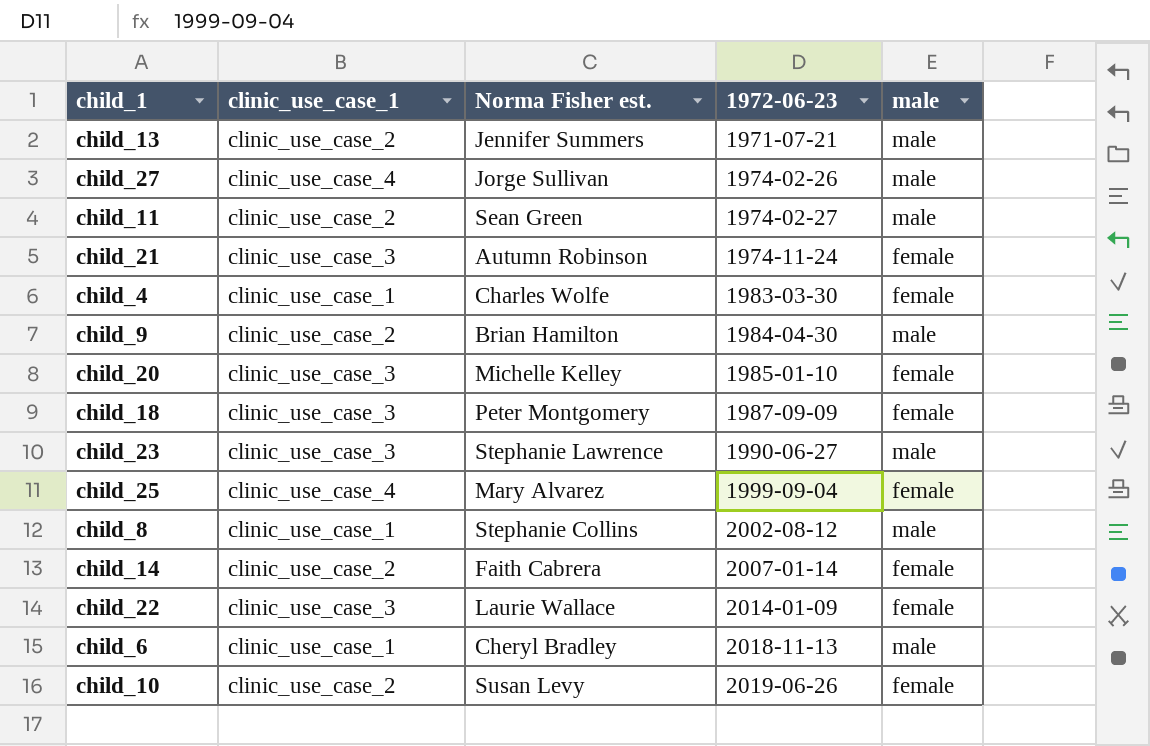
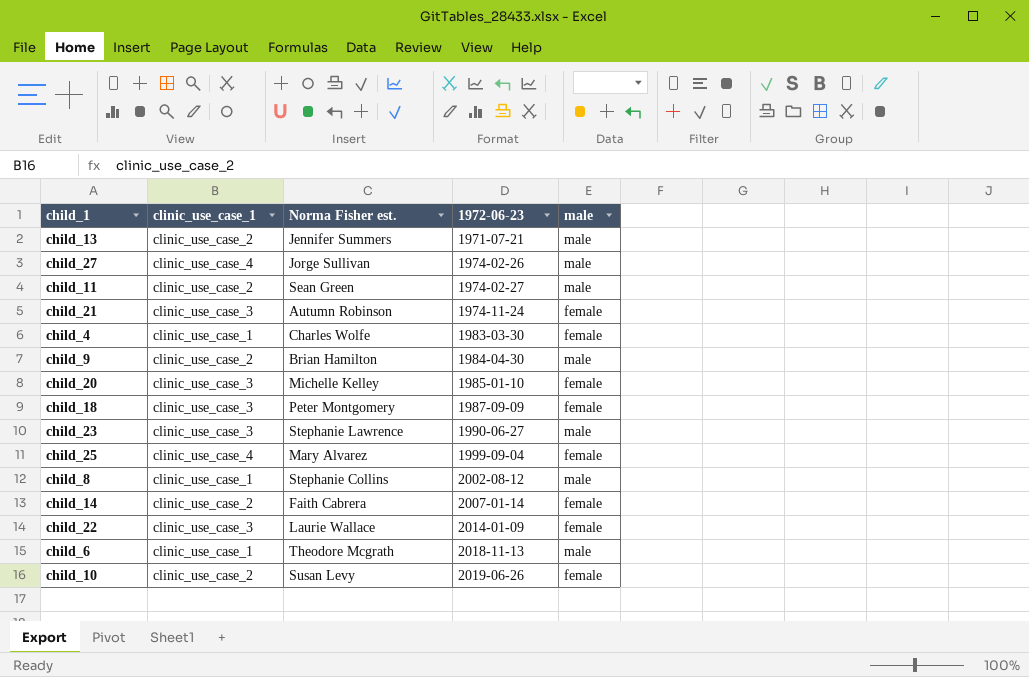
child_6 | Norma Fisher est.: Cheryl Bradley -> Theodore Mcgrath

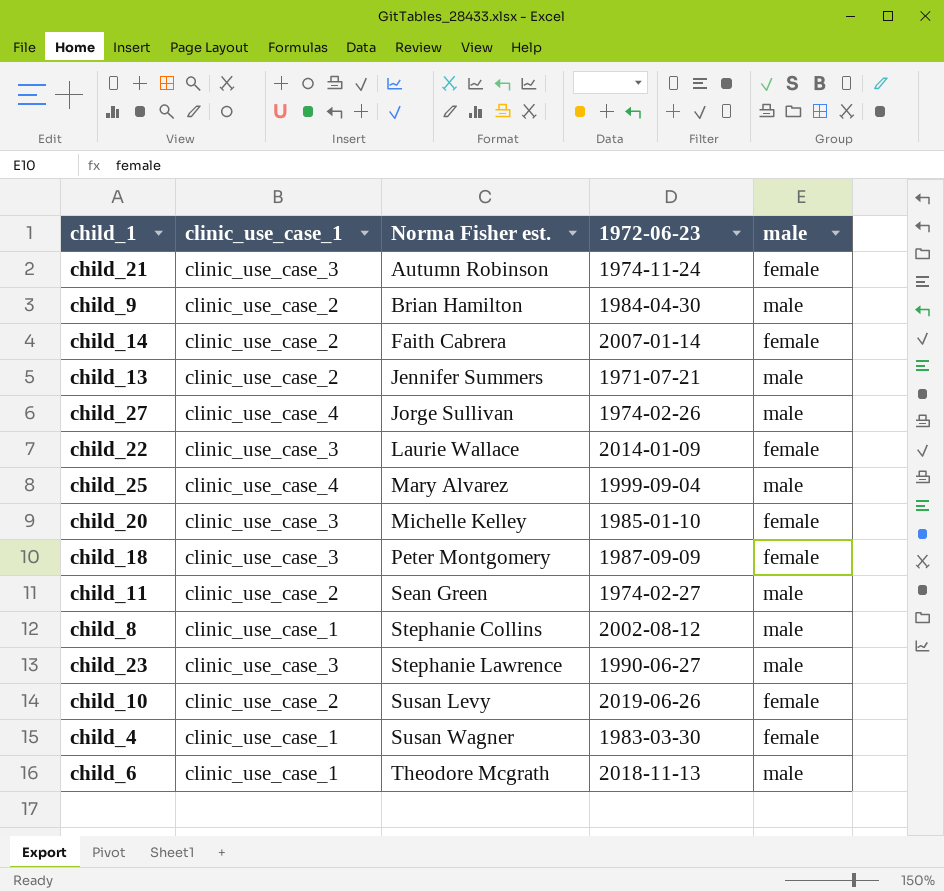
row order: 1972-06-23 ascending -> Norma Fisher est. ascending
child_25 | male: female -> male
child_4 | Norma Fisher est.: Charles Wolfe -> Susan Wagner

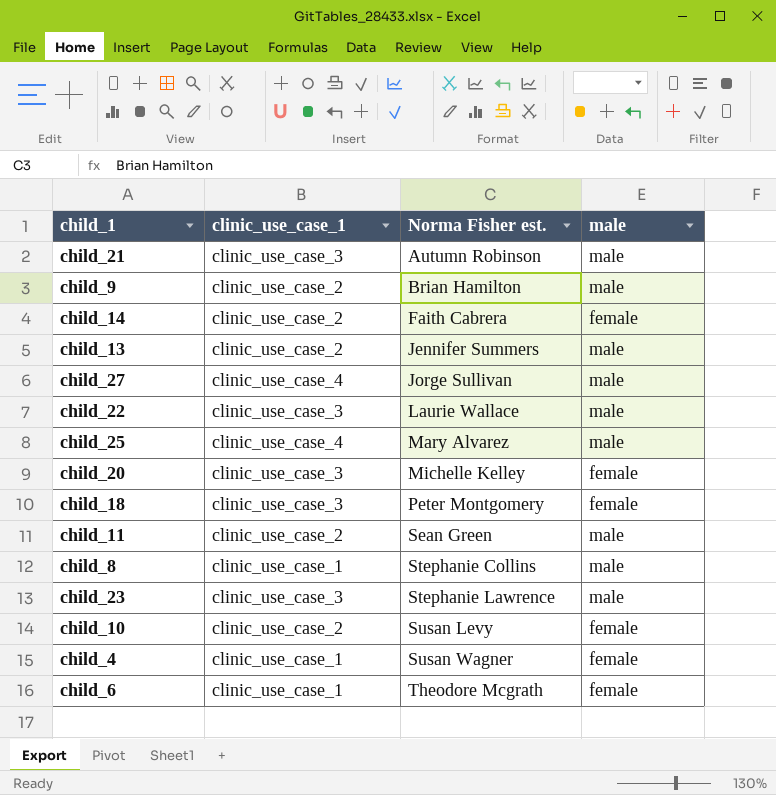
column 1972-06-23 | position: 4 -> none
child_21 | male: female -> male
child_22 | male: female -> male
child_6 | male: male -> female

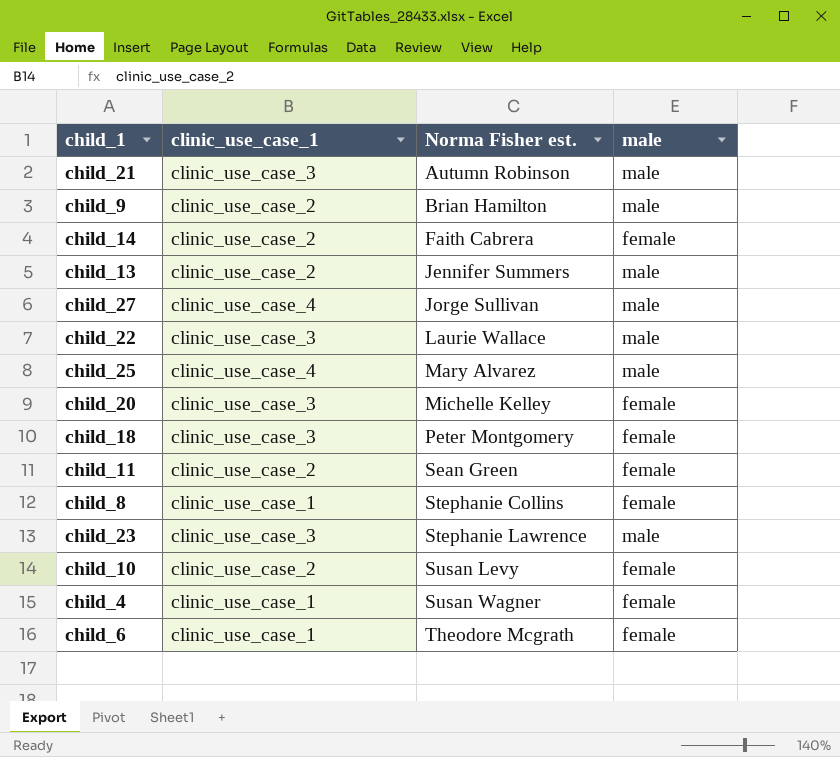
child_11 | male: male -> female
child_8 | male: male -> female

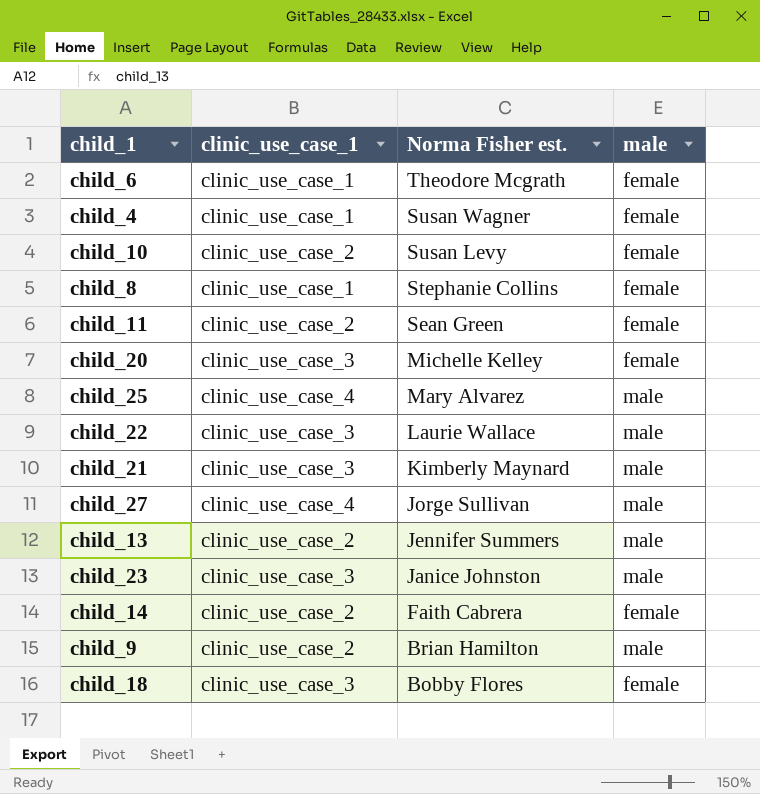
row order: Norma Fisher est. ascending -> Norma Fisher est. descending
child_21 | Norma Fisher est.: Autumn Robinson -> Kimberly Maynard
child_23 | Norma Fisher est.: Stephanie Lawrence -> Janice Johnston
child_18 | Norma Fisher est.: Peter Montgomery -> Bobby Flores

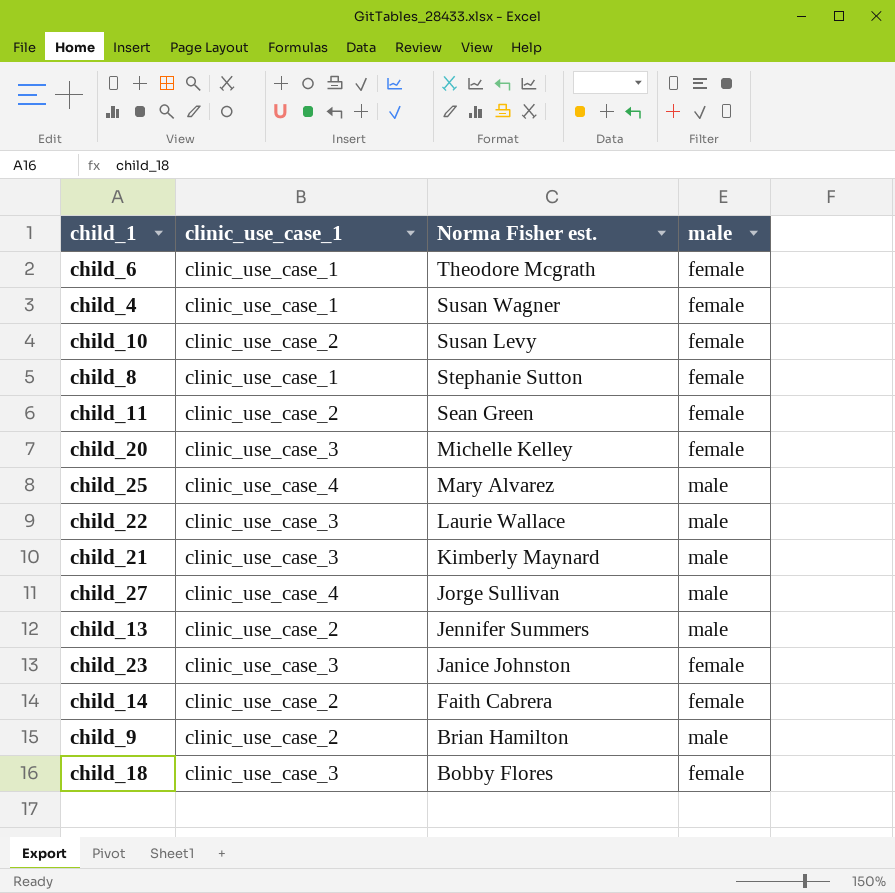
child_8 | Norma Fisher est.: Stephanie Collins -> Stephanie Sutton
child_23 | male: male -> female

